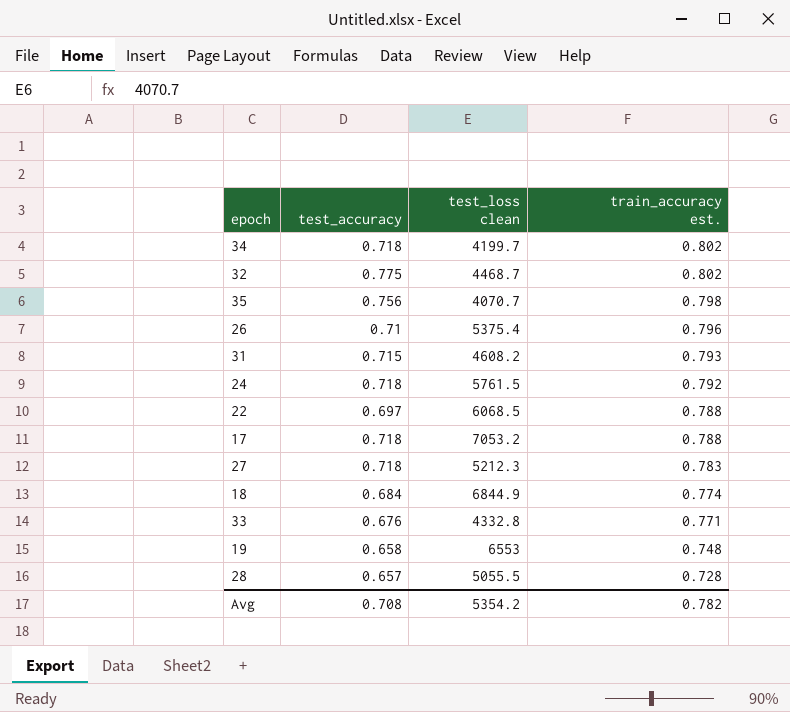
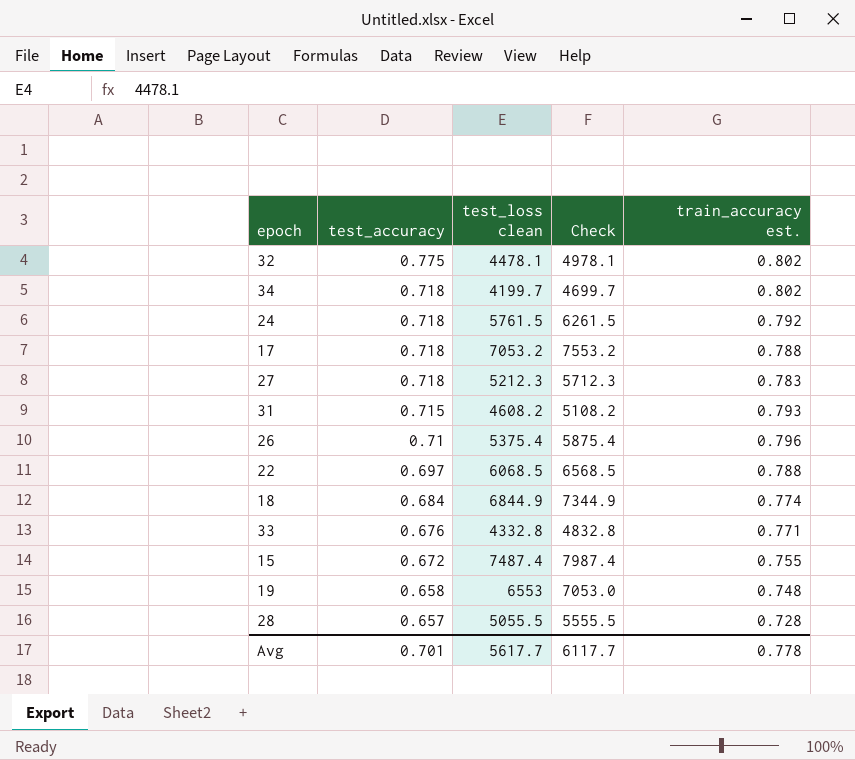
row order: train_accuracy est. descending -> test_accuracy descending
column Check | formula: none -> [test_loss clean] + 500
row 35: 0.756 | 4070.7 | 0.798 -> none
32 | test_loss clean: 4468.7 -> 4478.1
row 15: none -> 0.672 | 7487.4 | 7987.4 | 0.755
Avg | test_accuracy: 0.708 -> 0.701
Avg | test_loss clean: 5354.2 -> 5617.7
Avg | train_accuracy est.: 0.782 -> 0.778

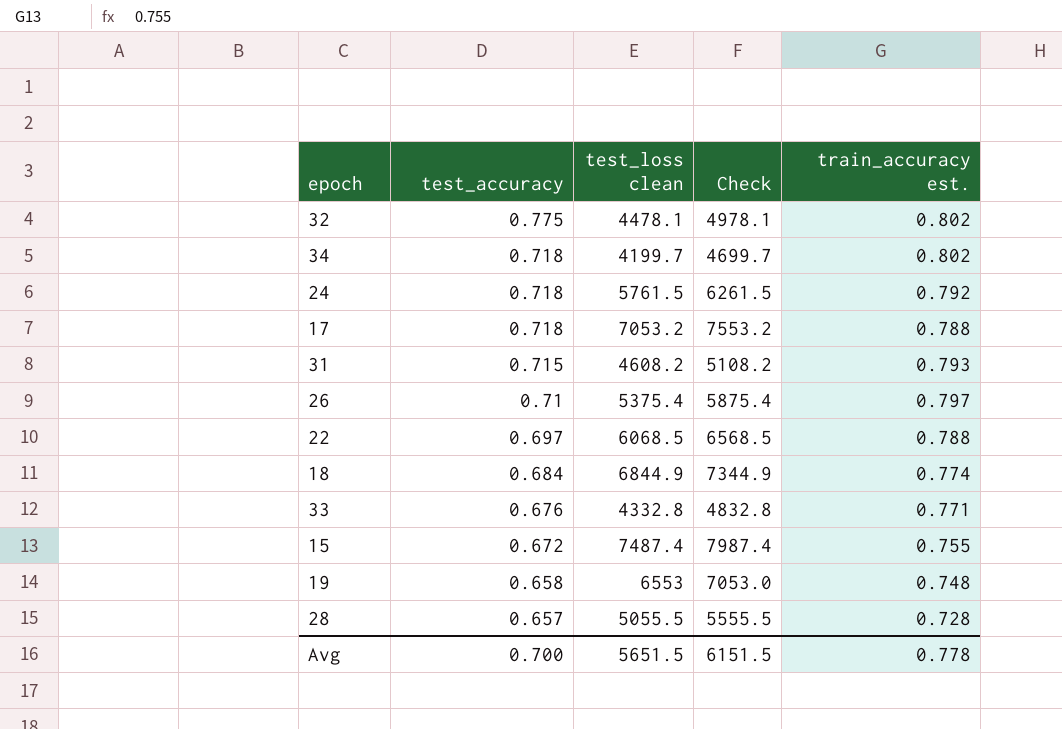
row 27: 0.718 | 5212.3 | 5712.3 | 0.783 -> none
26 | train_accuracy est.: 0.796 -> 0.797
Avg | test_accuracy: 0.701 -> 0.700
Avg | test_loss clean: 5617.7 -> 5651.5
Avg | Check: 6117.7 -> 6151.5

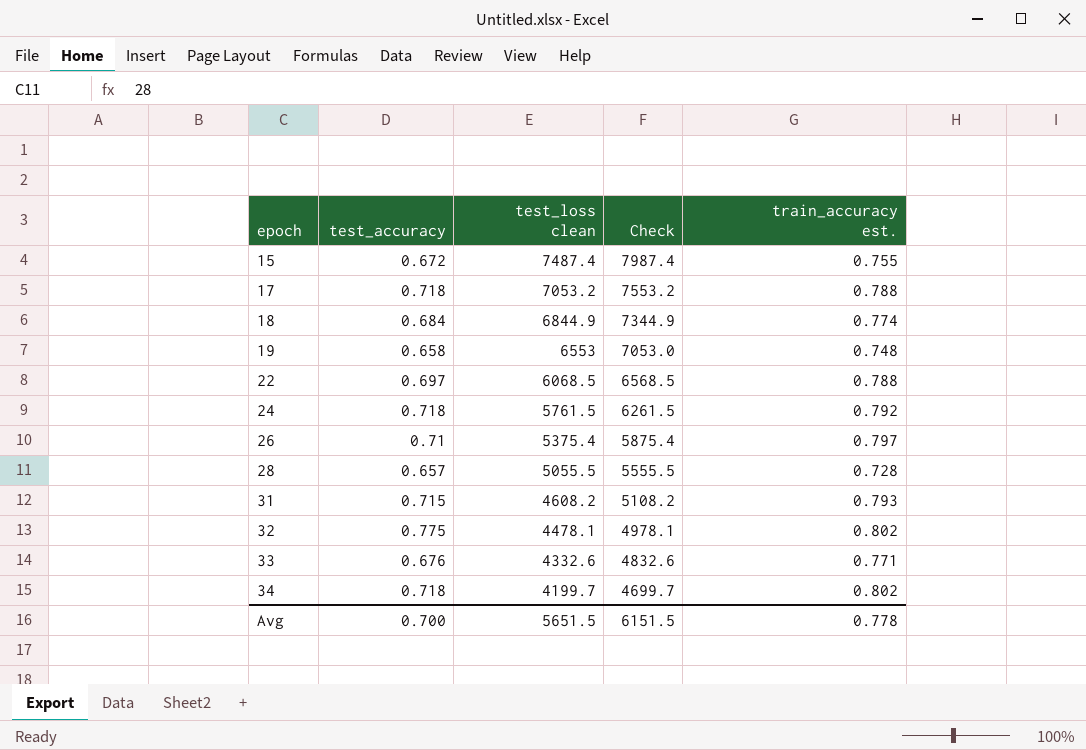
row order: test_accuracy descending -> epoch ascending
33 | test_loss clean: 4332.8 -> 4332.6
33 | Check: 4832.8 -> 4832.6

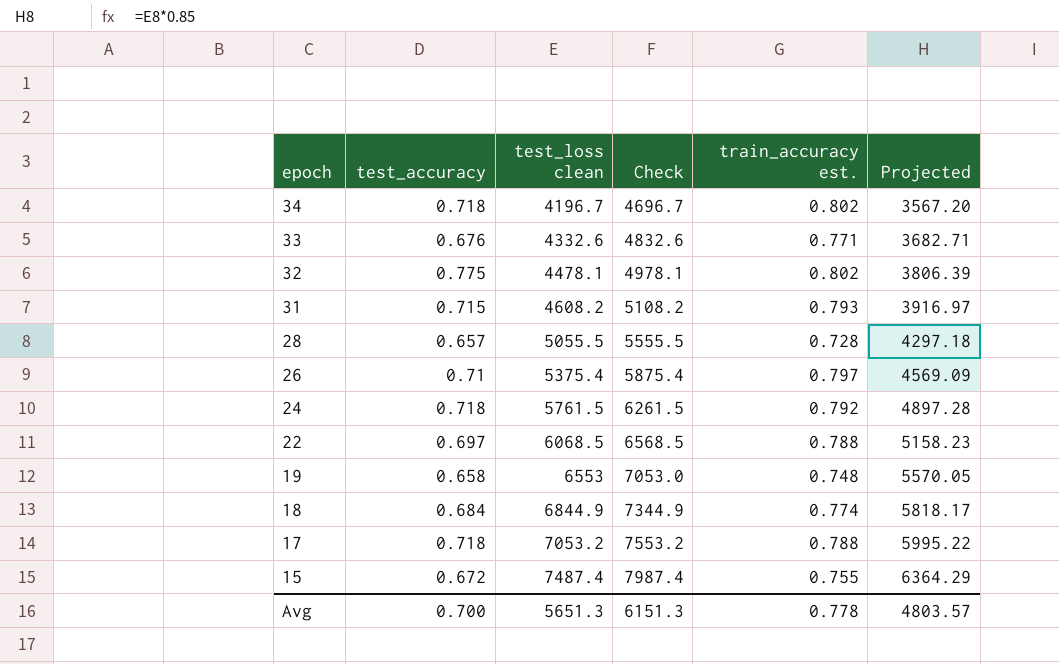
row order: epoch ascending -> epoch descending
column Projected | formula: none -> [test_loss clean] * 0.85
34 | test_loss clean: 4199.7 -> 4196.7
34 | Check: 4699.7 -> 4696.7
Avg | test_loss clean: 5651.5 -> 5651.3
Avg | Check: 6151.5 -> 6151.3

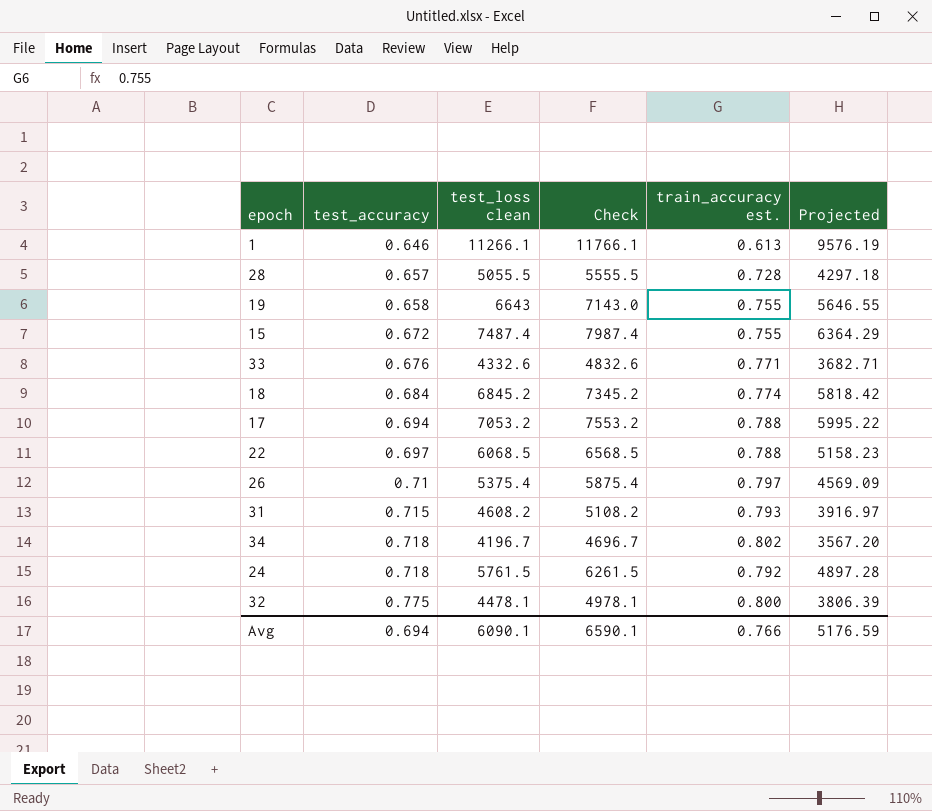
row order: epoch descending -> test_accuracy ascending
row 1: none -> 0.646 | 11266.1 | 11766.1 | 0.613 | 9576.19
19 | test_loss clean: 6553 -> 6643
19 | Check: 7053.0 -> 7143.0
19 | train_accuracy est.: 0.748 -> 0.755
19 | Projected: 5570.05 -> 5646.55
18 | test_loss clean: 6844.9 -> 6845.2
18 | Check: 7344.9 -> 7345.2
18 | Projected: 5818.17 -> 5818.42
17 | test_accuracy: 0.718 -> 0.694
32 | train_accuracy est.: 0.802 -> 0.800
Avg | test_accuracy: 0.700 -> 0.694
Avg | test_loss clean: 5651.3 -> 6090.1
Avg | Check: 6151.3 -> 6590.1
Avg | train_accuracy est.: 0.778 -> 0.766
Avg | Projected: 4803.57 -> 5176.59

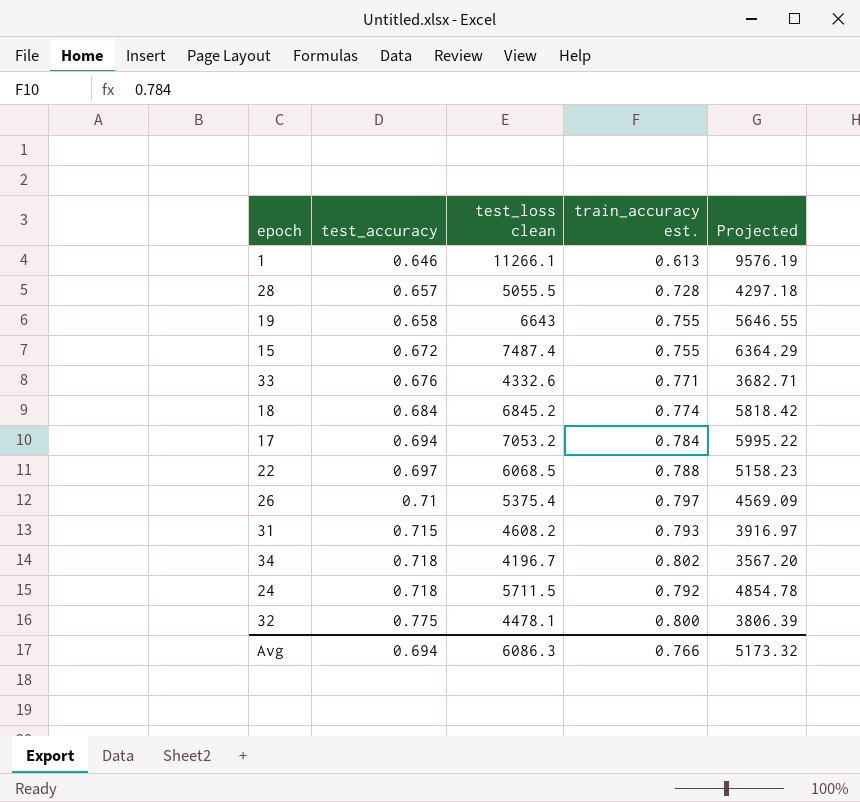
column Check | formula: [test_loss clean] + 500 -> none
17 | train_accuracy est.: 0.788 -> 0.784
24 | test_loss clean: 5761.5 -> 5711.5
24 | Projected: 4897.28 -> 4854.78
Avg | test_loss clean: 6090.1 -> 6086.3
Avg | Projected: 5176.59 -> 5173.32

